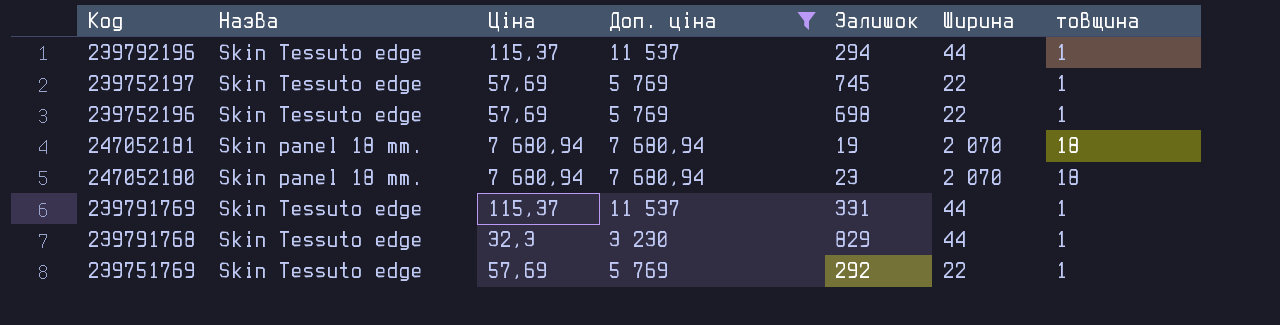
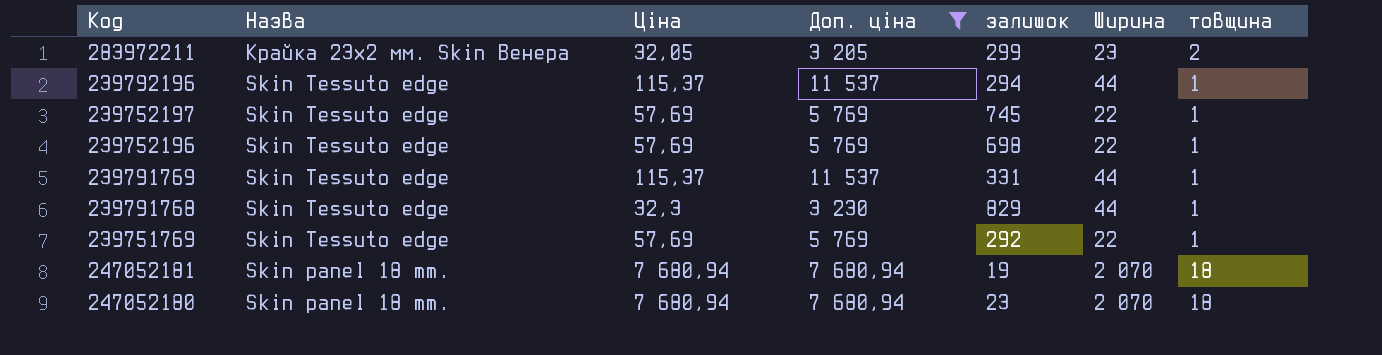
row order: none -> Назва descending
column name: Залишок -> залишок
row 283972211: none -> Крайка 23x2 мм. Skin Венера | 32,05 | 3 205 | 299 | 23 | 2

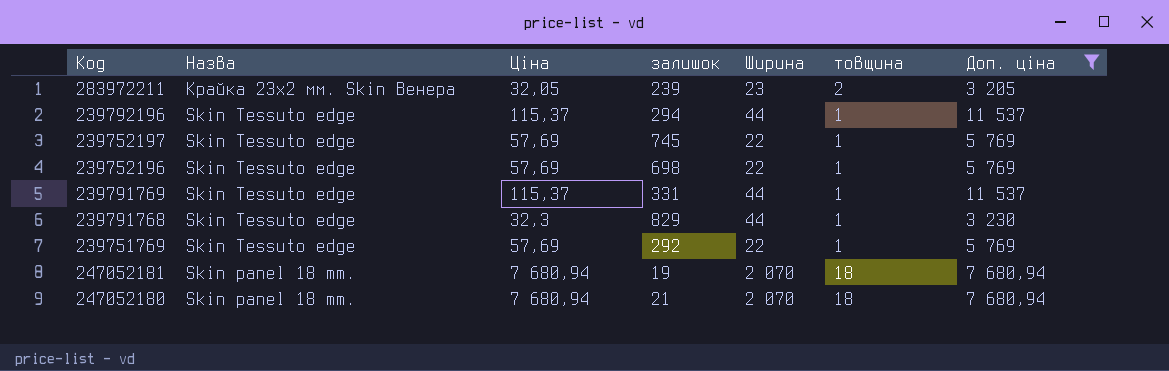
column Доп. ціна | position: 4 -> 7
283972211 | залишок: 299 -> 239
247052180 | залишок: 23 -> 21

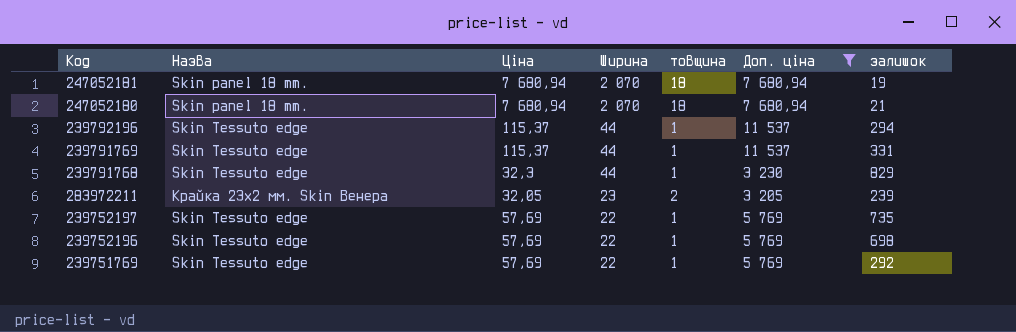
row order: Назва descending -> Ширина descending
column залишок | position: 4 -> 7
239752197 | залишок: 745 -> 735

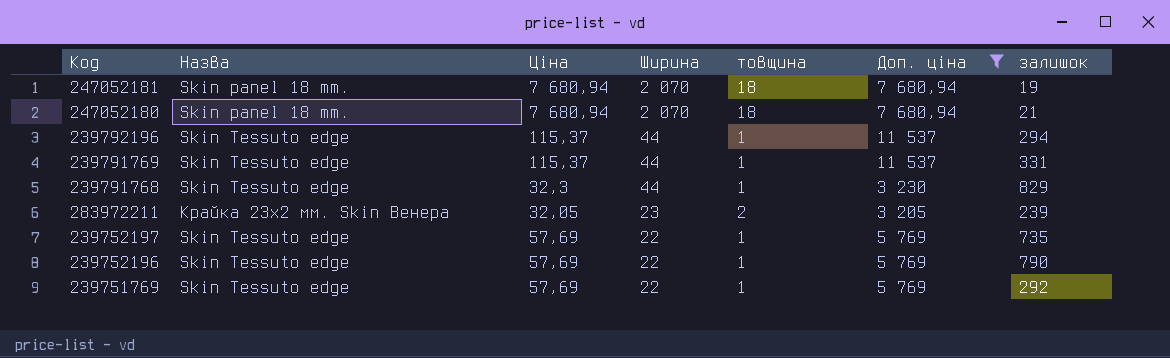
239752196 | залишок: 698 -> 790

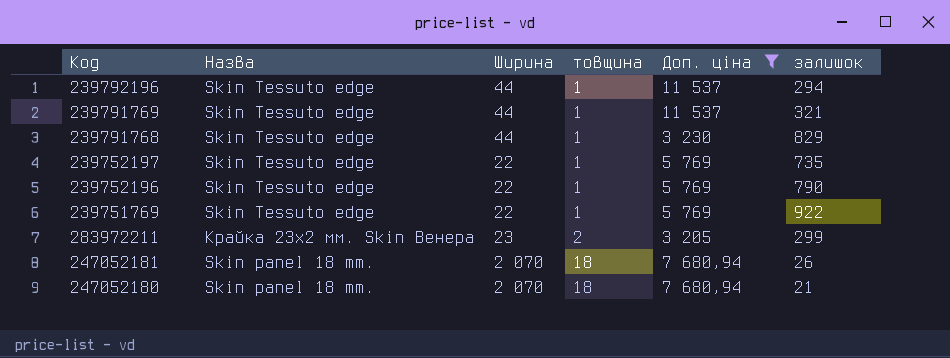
row order: Ширина descending -> товщина ascending
column Ціна | position: 3 -> none
239791769 | залишок: 331 -> 321
239751769 | залишок: 292 -> 922
283972211 | залишок: 239 -> 299
247052181 | залишок: 19 -> 26

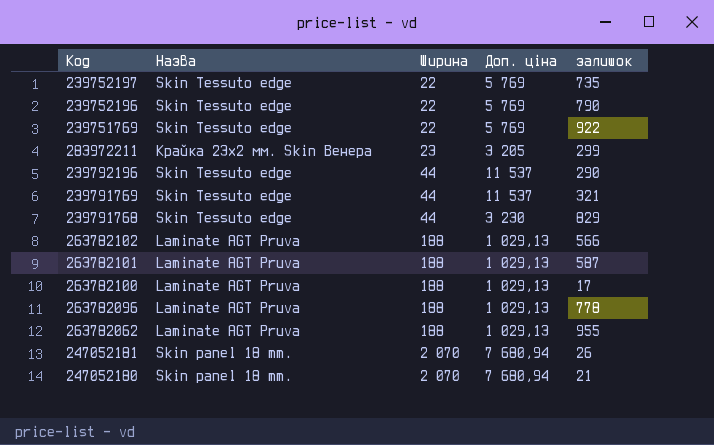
filter: Доп. ціна != 1 029,13 -> none
row order: товщина ascending -> Ширина ascending
column товщина | position: 4 -> none
239792196 | залишок: 294 -> 290

